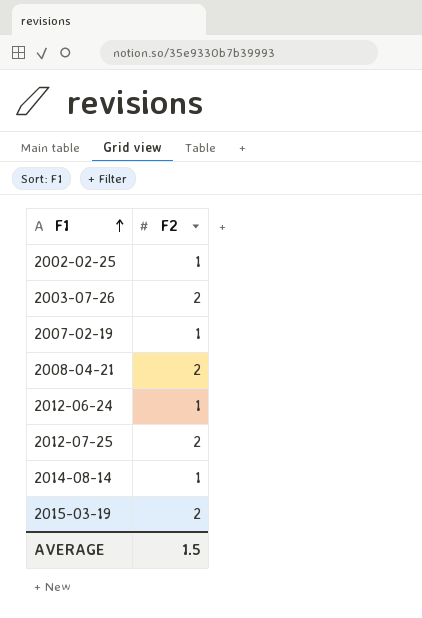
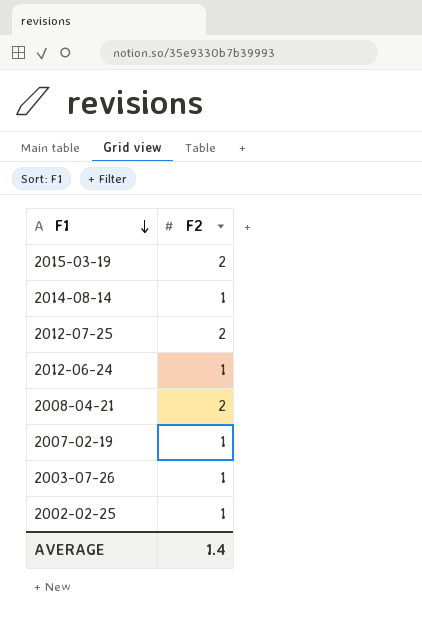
row order: F1 ascending -> F1 descending
2003-07-26 | F2: 2 -> 1
AVERAGE | F2: 1.5 -> 1.4

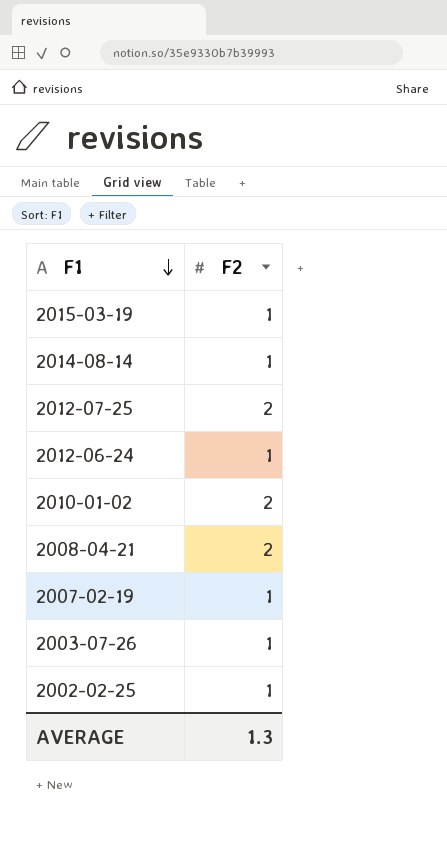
2015-03-19 | F2: 2 -> 1
row 2010-01-02: none -> 2
AVERAGE | F2: 1.4 -> 1.3

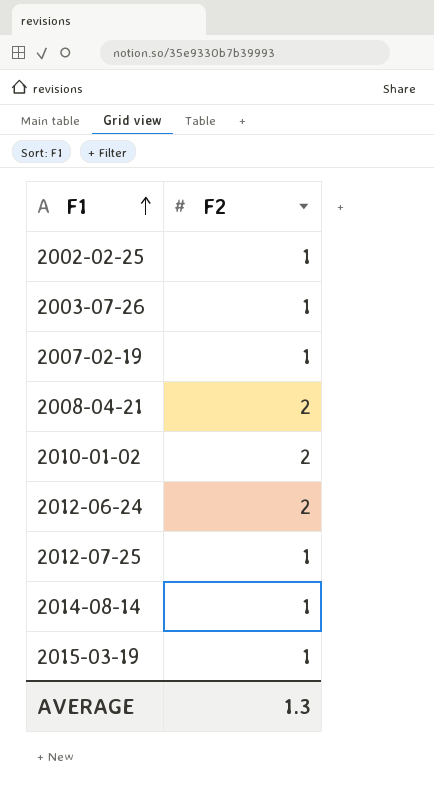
row order: F1 descending -> F1 ascending
2012-06-24 | F2: 1 -> 2
2012-07-25 | F2: 2 -> 1

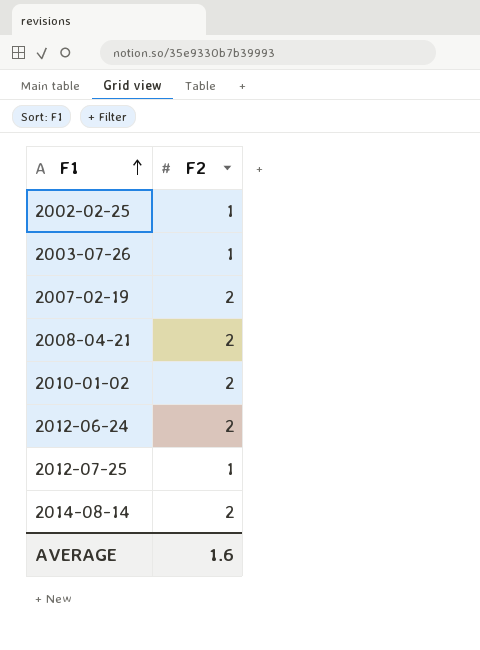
row 2015-03-19: 1 -> none
2007-02-19 | F2: 1 -> 2
2014-08-14 | F2: 1 -> 2
AVERAGE | F2: 1.3 -> 1.6

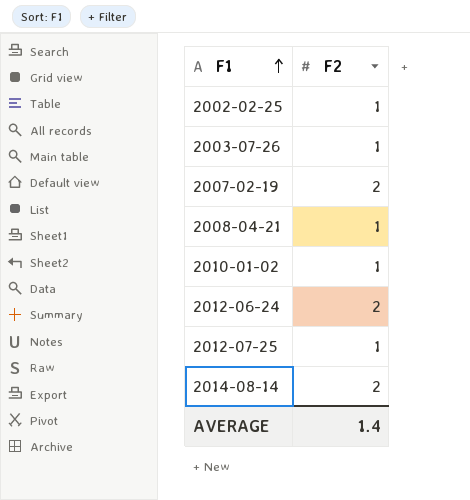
2008-04-21 | F2: 2 -> 1
2010-01-02 | F2: 2 -> 1
AVERAGE | F2: 1.6 -> 1.4

